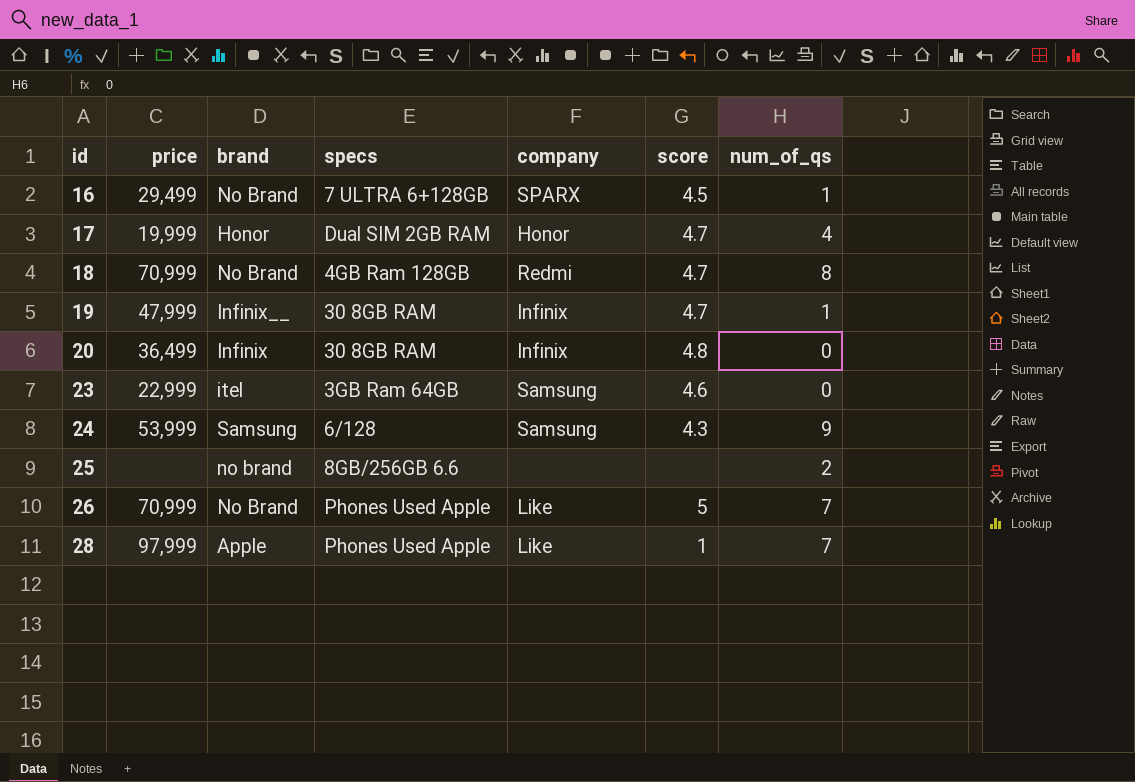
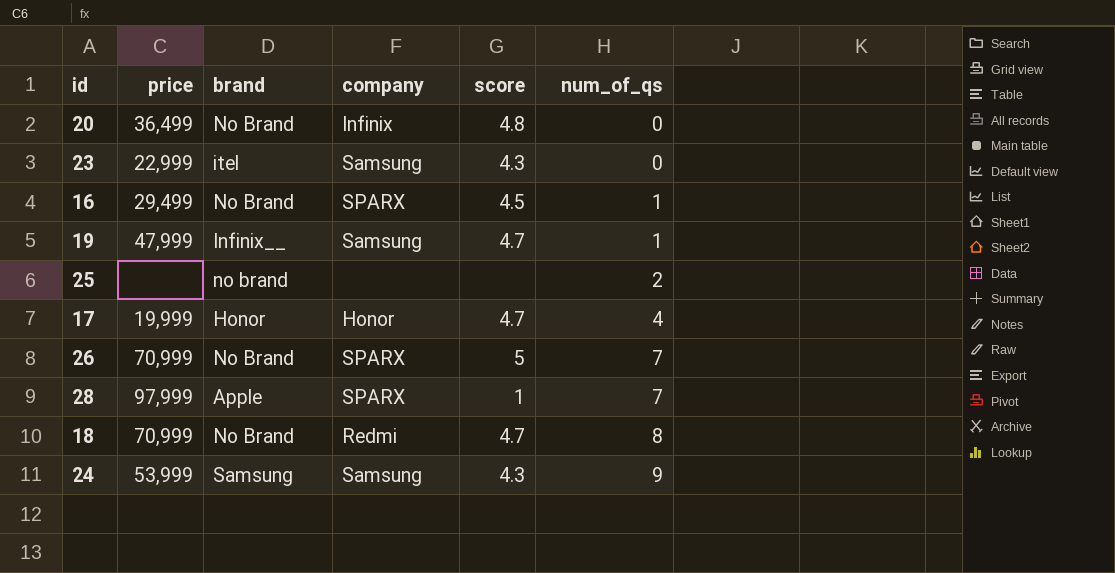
row order: id ascending -> num_of_qs ascending
column specs | position: 4 -> none
20 | brand: Infinix -> No Brand
23 | score: 4.6 -> 4.3
19 | company: Infinix -> Samsung
26 | company: Like -> SPARX
28 | company: Like -> SPARX

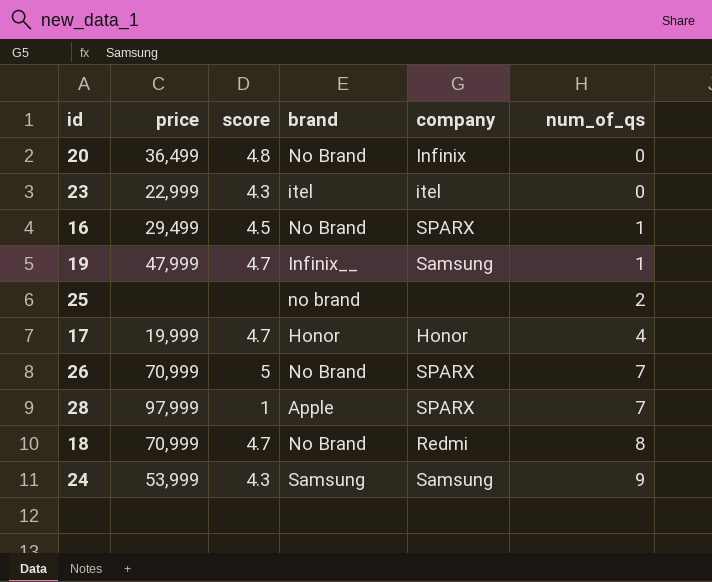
column score | position: 5 -> 3
23 | company: Samsung -> itel

